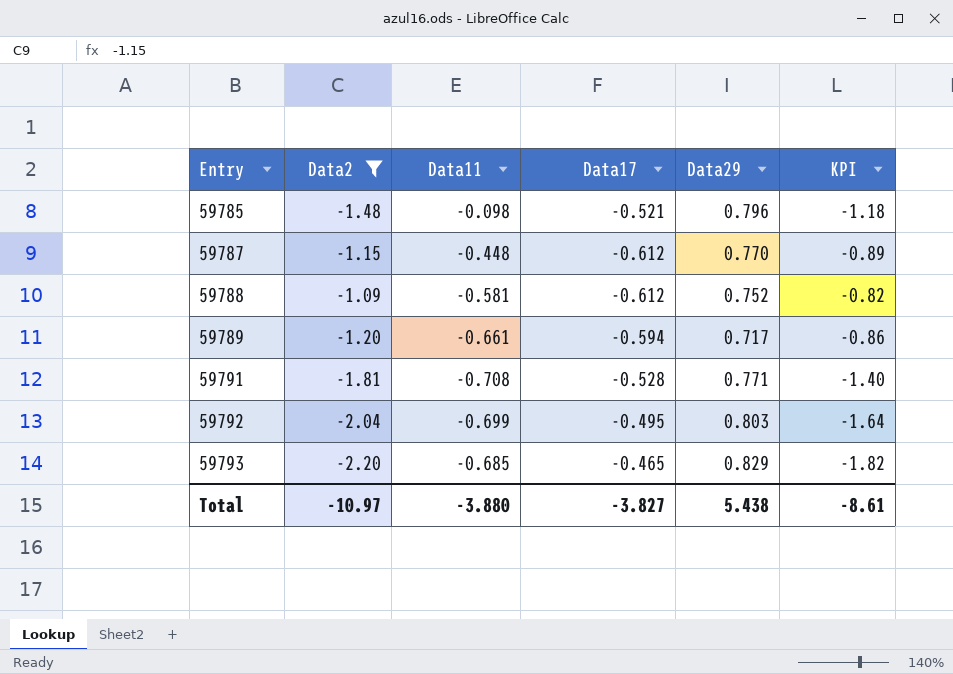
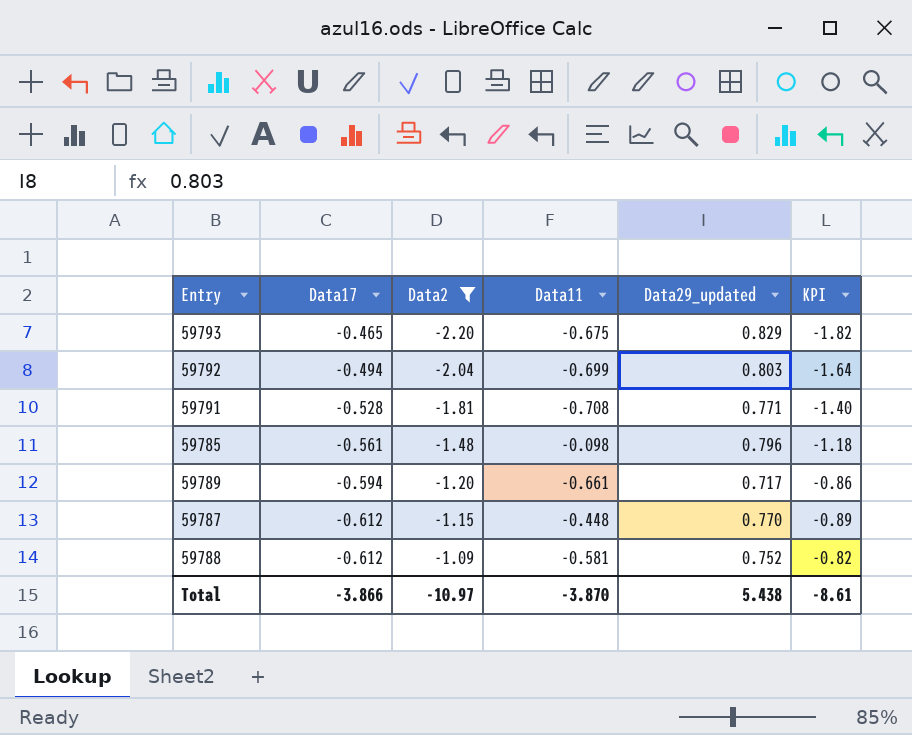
row order: Entry ascending -> Data17 descending
column Data17 | position: 4 -> 2
column name: Data29 -> Data29_updated
59793 | Data11: -0.685 -> -0.675
59792 | Data17: -0.495 -> -0.494
59785 | Data17: -0.521 -> -0.561
Total | Data17: -3.827 -> -3.866
Total | Data11: -3.880 -> -3.870

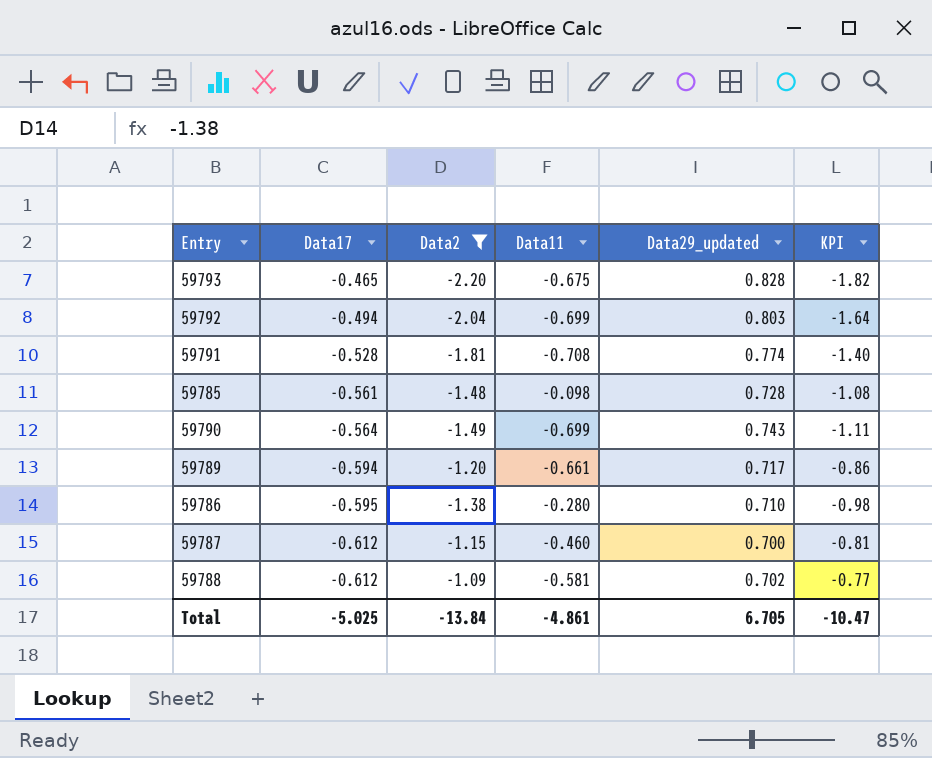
59793 | Data29_updated: 0.829 -> 0.828
59791 | Data29_updated: 0.771 -> 0.774
59785 | Data29_updated: 0.796 -> 0.728
59785 | KPI: -1.18 -> -1.08
row 59790: none -> -0.564 | -1.49 | -0.699 | 0.743 | -1.11
row 59786: none -> -0.595 | -1.38 | -0.280 | 0.710 | -0.98
59787 | Data11: -0.448 -> -0.460
59787 | Data29_updated: 0.770 -> 0.700
59787 | KPI: -0.89 -> -0.81
59788 | Data29_updated: 0.752 -> 0.702
59788 | KPI: -0.82 -> -0.77
Total | Data17: -3.866 -> -5.025
Total | Data2: -10.97 -> -13.84
Total | Data11: -3.870 -> -4.861
Total | Data29_updated: 5.438 -> 6.705
Total | KPI: -8.61 -> -10.47

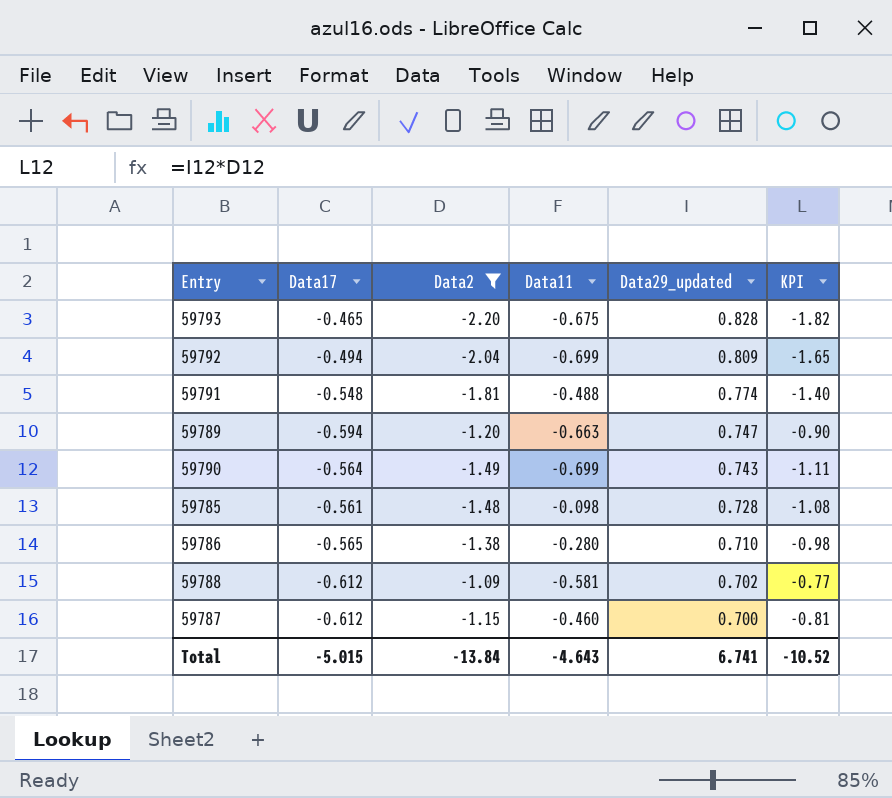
row order: Data17 descending -> Data29_updated descending
59792 | Data29_updated: 0.803 -> 0.809
59792 | KPI: -1.64 -> -1.65
59791 | Data17: -0.528 -> -0.548
59791 | Data11: -0.708 -> -0.488
59789 | Data11: -0.661 -> -0.663
59789 | Data29_updated: 0.717 -> 0.747
59789 | KPI: -0.86 -> -0.90
59786 | Data17: -0.595 -> -0.565
Total | Data17: -5.025 -> -5.015
Total | Data11: -4.861 -> -4.643
Total | Data29_updated: 6.705 -> 6.741
Total | KPI: -10.47 -> -10.52

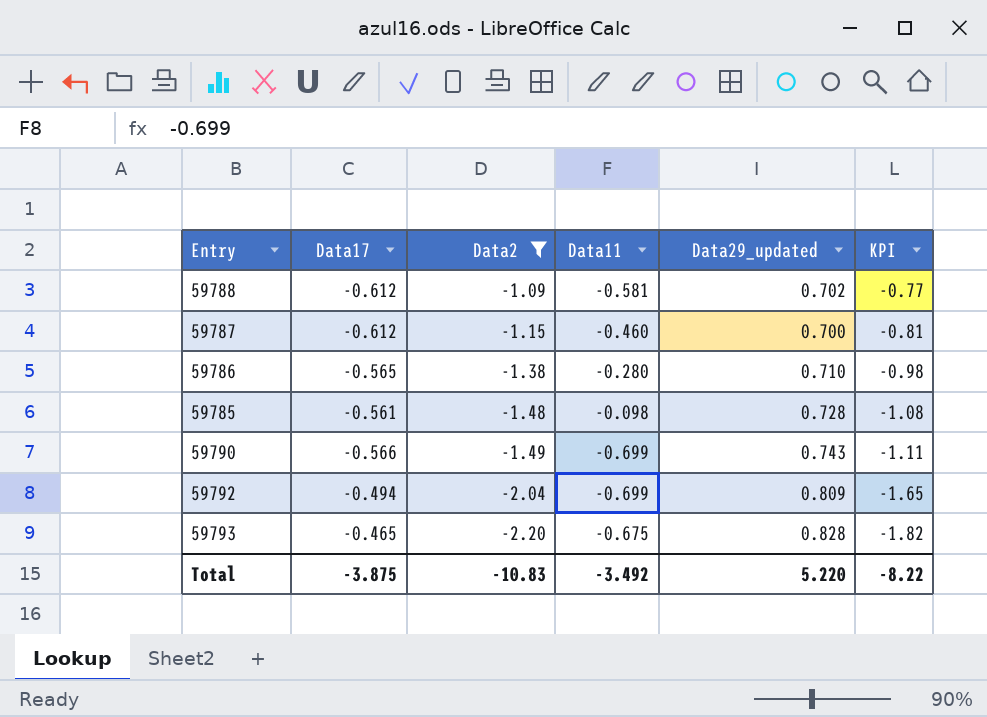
row order: Data29_updated descending -> Data2 descending
row 59791: -0.548 | -1.81 | -0.488 | 0.774 | -1.40 -> none
row 59789: -0.594 | -1.20 | -0.663 | 0.747 | -0.90 -> none
59790 | Data17: -0.564 -> -0.566
Total | Data17: -5.015 -> -3.875
Total | Data2: -13.84 -> -10.83
Total | Data11: -4.643 -> -3.492
Total | Data29_updated: 6.741 -> 5.220
Total | KPI: -10.52 -> -8.22

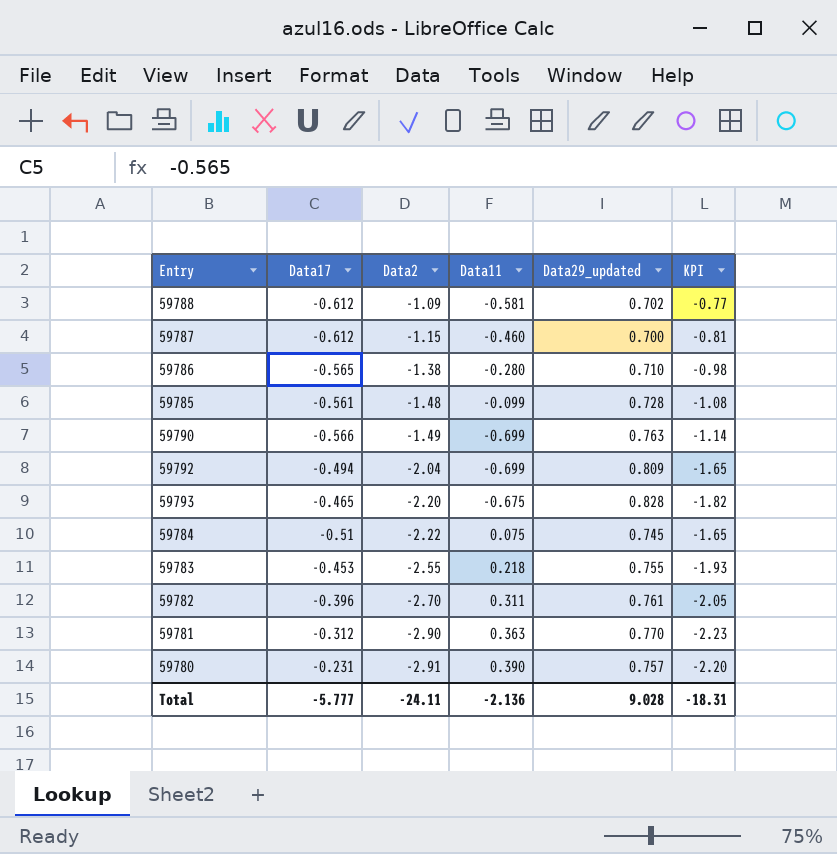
filter: Data2 >= -2.20 -> none
59785 | Data11: -0.098 -> -0.099
59790 | Data29_updated: 0.743 -> 0.763
59790 | KPI: -1.11 -> -1.14
Total | Data17: -3.875 -> -5.777
Total | Data2: -10.83 -> -24.11
Total | Data11: -3.492 -> -2.136
Total | Data29_updated: 5.220 -> 9.028
Total | KPI: -8.22 -> -18.31

